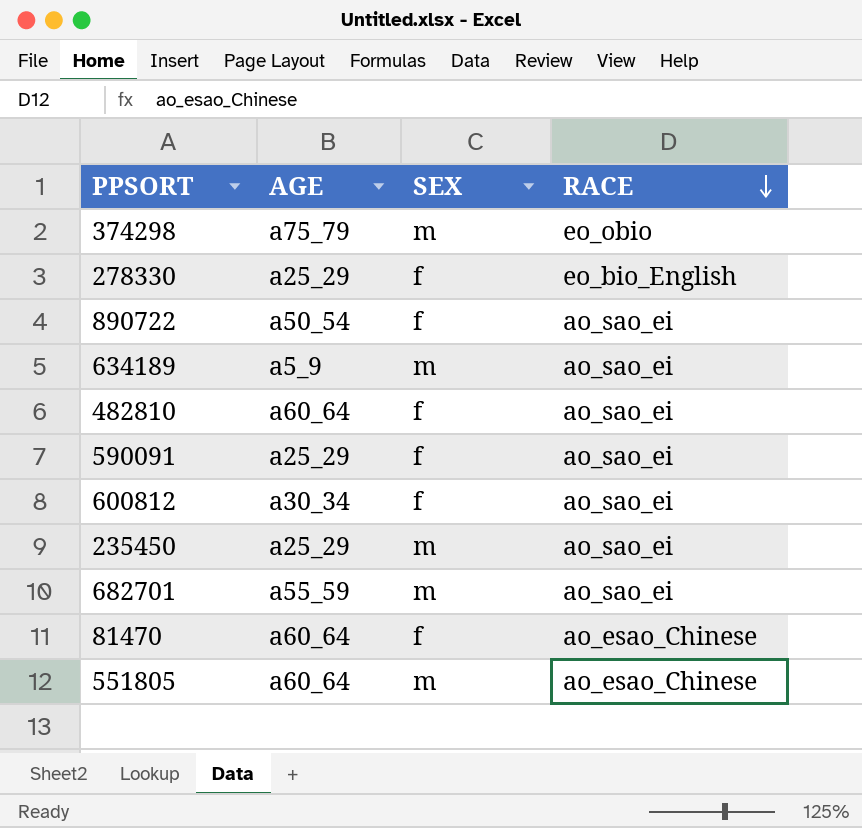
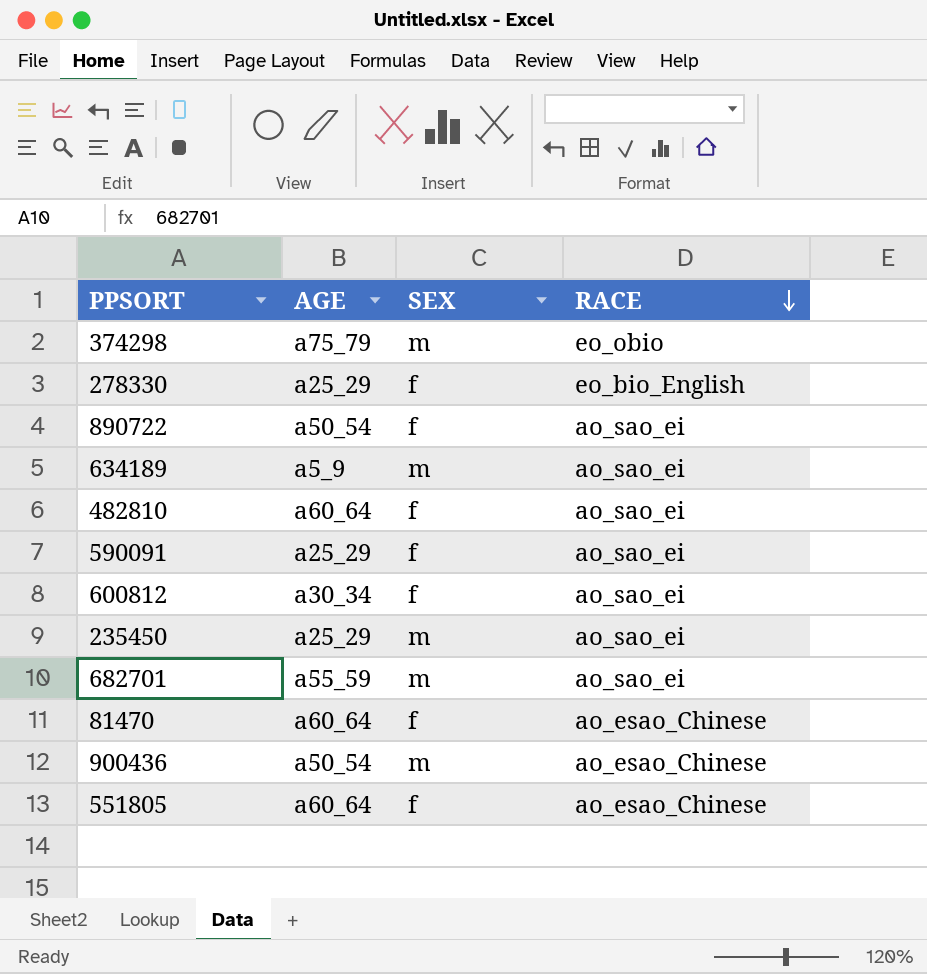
row 900436: none -> a50_54 | m | ao_esao_Chinese
551805 | SEX: m -> f

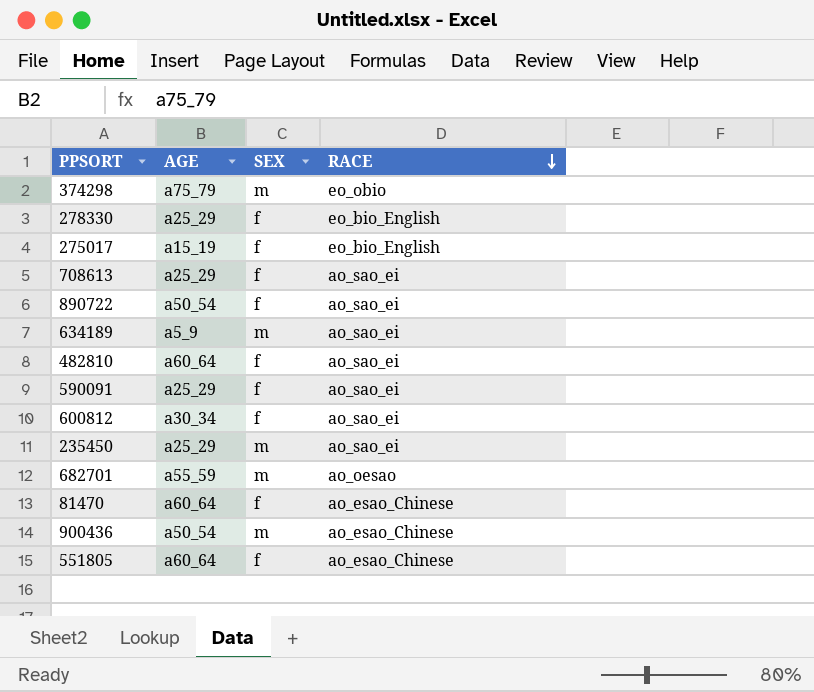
row 275017: none -> a15_19 | f | eo_bio_English
row 708613: none -> a25_29 | f | ao_sao_ei
682701 | RACE: ao_sao_ei -> ao_oesao

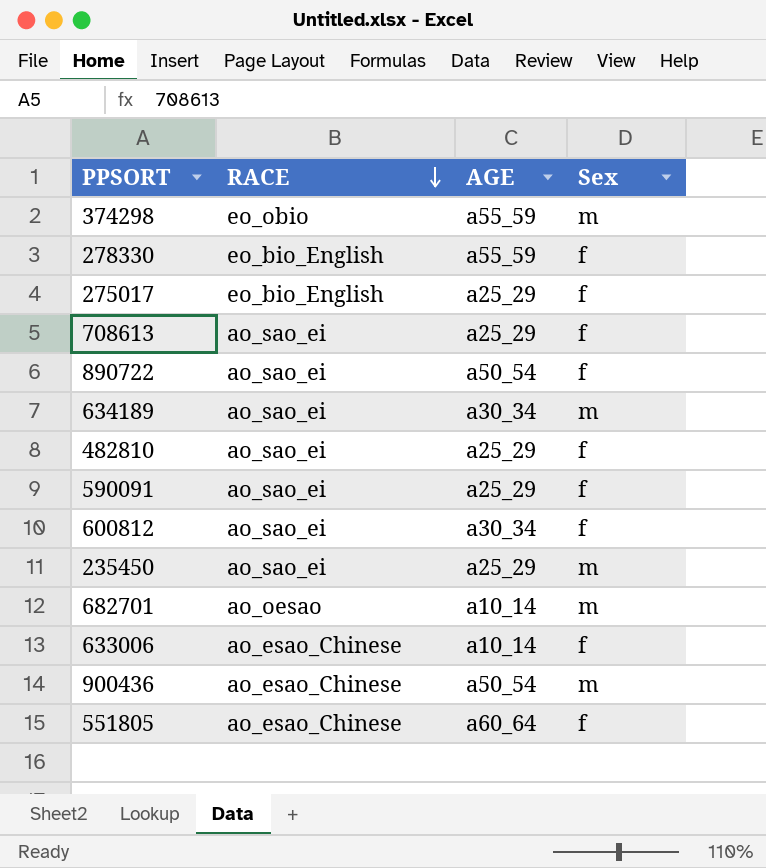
column RACE | position: 4 -> 2
column name: SEX -> Sex
row 81470: a60_64 | f | ao_esao_Chinese -> none
374298 | AGE: a75_79 -> a55_59
278330 | AGE: a25_29 -> a55_59
275017 | AGE: a15_19 -> a25_29
634189 | AGE: a5_9 -> a30_34
482810 | AGE: a60_64 -> a25_29
682701 | AGE: a55_59 -> a10_14
row 633006: none -> ao_esao_Chinese | a10_14 | f

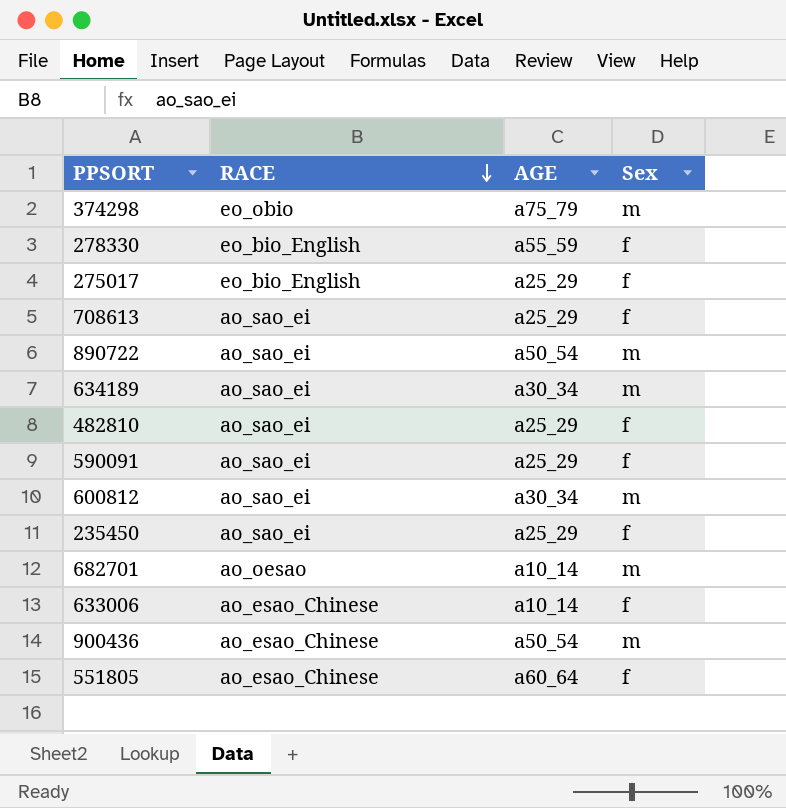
374298 | AGE: a55_59 -> a75_79
890722 | Sex: f -> m
600812 | Sex: f -> m
235450 | Sex: m -> f

